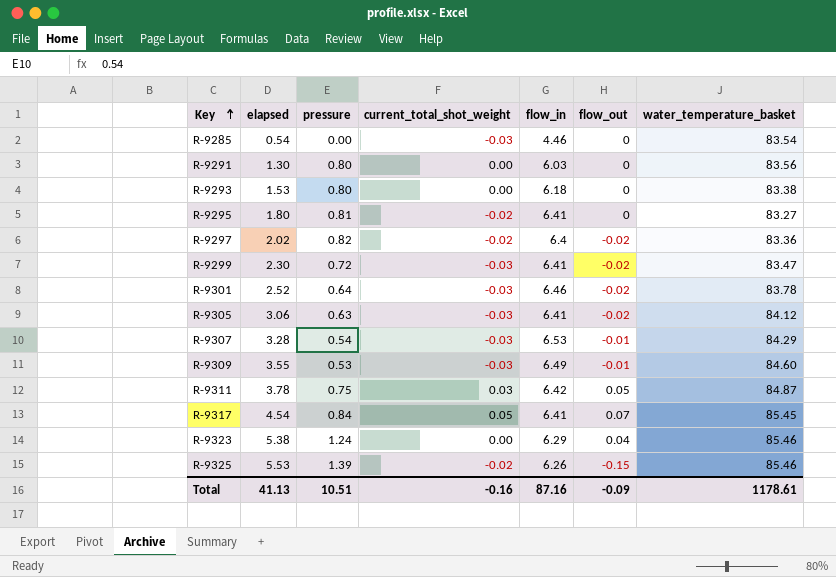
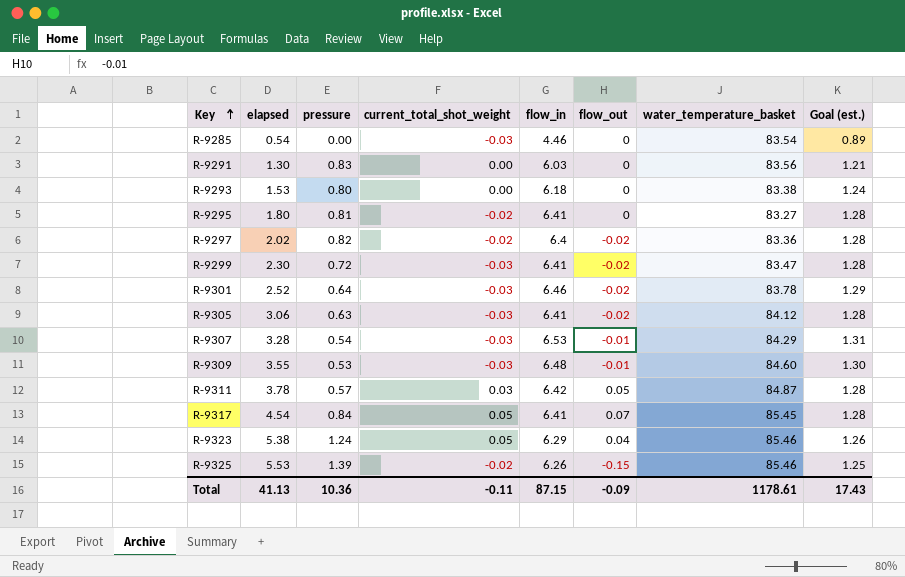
column Goal (est.) | formula: none -> [flow_in] * 0.2
R-9291 | pressure: 0.80 -> 0.83
R-9309 | flow_in: 6.49 -> 6.48
R-9311 | pressure: 0.75 -> 0.57
R-9323 | current_total_shot_weight: 0.00 -> 0.05
Total | pressure: 10.51 -> 10.36
Total | current_total_shot_weight: -0.16 -> -0.11
Total | flow_in: 87.16 -> 87.15

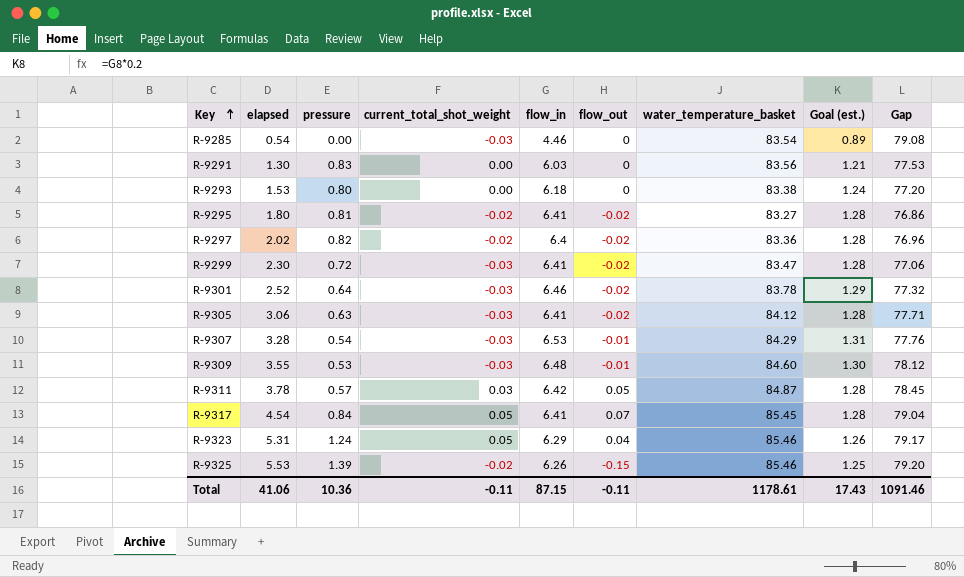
column Gap | formula: none -> [water_temperature_basket] - [flow_in]
R-9295 | flow_out: 0 -> -0.02
R-9323 | elapsed: 5.38 -> 5.31
Total | elapsed: 41.13 -> 41.06
Total | flow_out: -0.09 -> -0.11

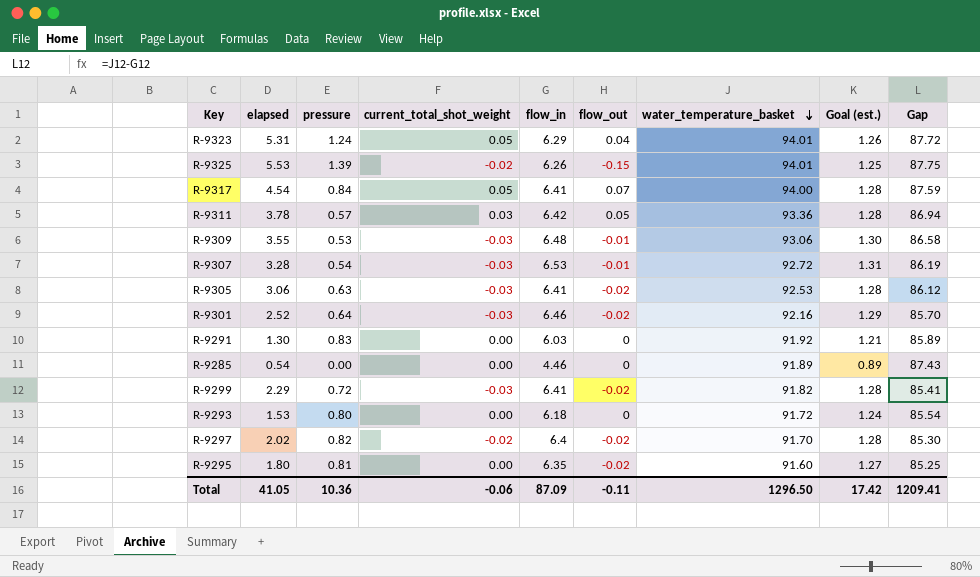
row order: Key ascending -> water_temperature_basket descending
R-9323 | water_temperature_basket: 85.46 -> 94.01
R-9323 | Gap: 79.17 -> 87.72
R-9325 | water_temperature_basket: 85.46 -> 94.01
R-9325 | Gap: 79.20 -> 87.75
R-9317 | water_temperature_basket: 85.45 -> 94.00
R-9317 | Gap: 79.04 -> 87.59
R-9311 | water_temperature_basket: 84.87 -> 93.36
R-9311 | Gap: 78.45 -> 86.94
R-9309 | water_temperature_basket: 84.60 -> 93.06
R-9309 | Gap: 78.12 -> 86.58
R-9307 | water_temperature_basket: 84.29 -> 92.72
R-9307 | Gap: 77.76 -> 86.19
R-9305 | water_temperature_basket: 84.12 -> 92.53
R-9305 | Gap: 77.71 -> 86.12
R-9301 | water_temperature_basket: 83.78 -> 92.16
R-9301 | Gap: 77.32 -> 85.70
R-9291 | water_temperature_basket: 83.56 -> 91.92
R-9291 | Gap: 77.53 -> 85.89
R-9285 | current_total_shot_weight: -0.03 -> 0.00
R-9285 | water_temperature_basket: 83.54 -> 91.89
R-9285 | Gap: 79.08 -> 87.43
R-9299 | elapsed: 2.30 -> 2.29
R-9299 | water_temperature_basket: 83.47 -> 91.82
R-9299 | Gap: 77.06 -> 85.41
R-9293 | water_temperature_basket: 83.38 -> 91.72
R-9293 | Gap: 77.20 -> 85.54
R-9297 | water_temperature_basket: 83.36 -> 91.70
R-9297 | Gap: 76.96 -> 85.30
R-9295 | current_total_shot_weight: -0.02 -> 0.00
R-9295 | flow_in: 6.41 -> 6.35
R-9295 | water_temperature_basket: 83.27 -> 91.60
R-9295 | Goal (est.): 1.28 -> 1.27
R-9295 | Gap: 76.86 -> 85.25
Total | elapsed: 41.06 -> 41.05
Total | current_total_shot_weight: -0.11 -> -0.06
Total | flow_in: 87.15 -> 87.09
Total | water_temperature_basket: 1178.61 -> 1296.50
Total | Goal (est.): 17.43 -> 17.42
Total | Gap: 1091.46 -> 1209.41

